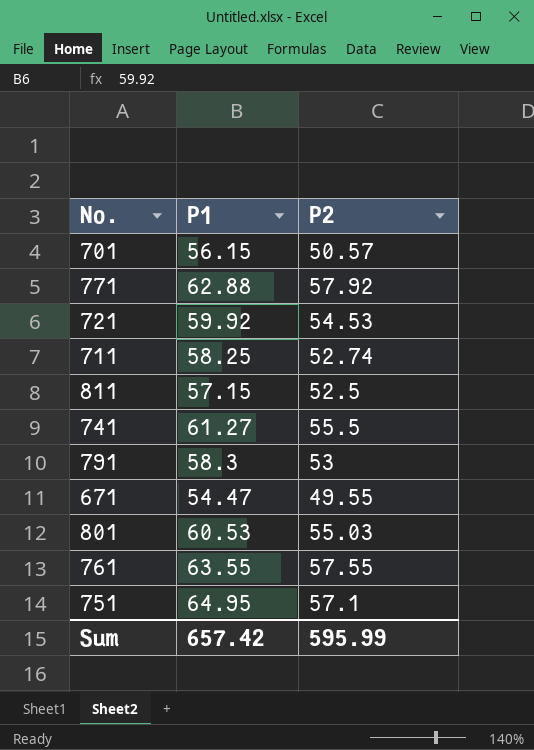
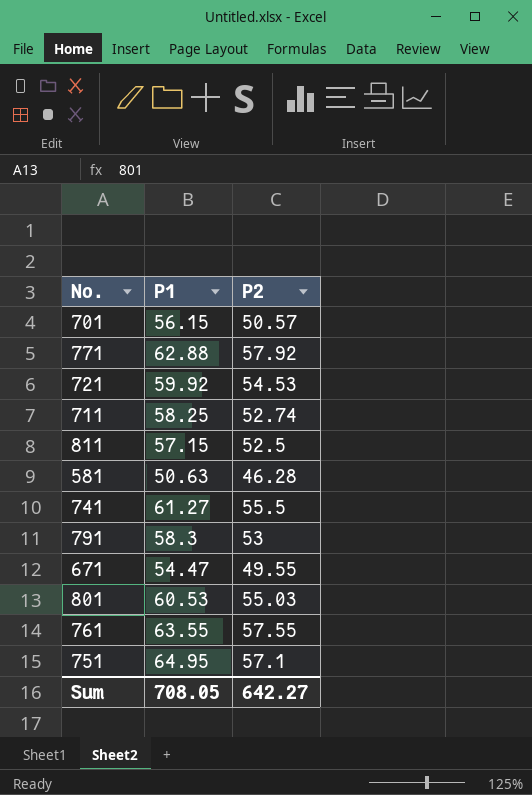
row 581: none -> 50.63 | 46.28
Sum | P1: 657.42 -> 708.05
Sum | P2: 595.99 -> 642.27

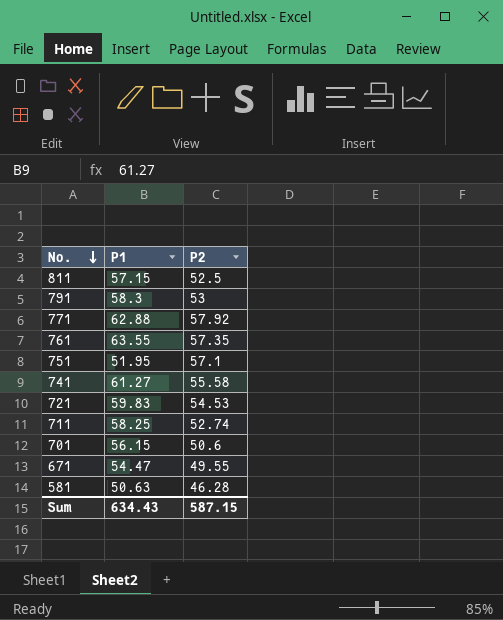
row order: none -> No. descending
row 801: 60.53 | 55.03 -> none
761 | P2: 57.55 -> 57.35
751 | P1: 64.95 -> 51.95
741 | P2: 55.5 -> 55.58
721 | P1: 59.92 -> 59.83
701 | P2: 50.57 -> 50.6
Sum | P1: 708.05 -> 634.43
Sum | P2: 642.27 -> 587.15

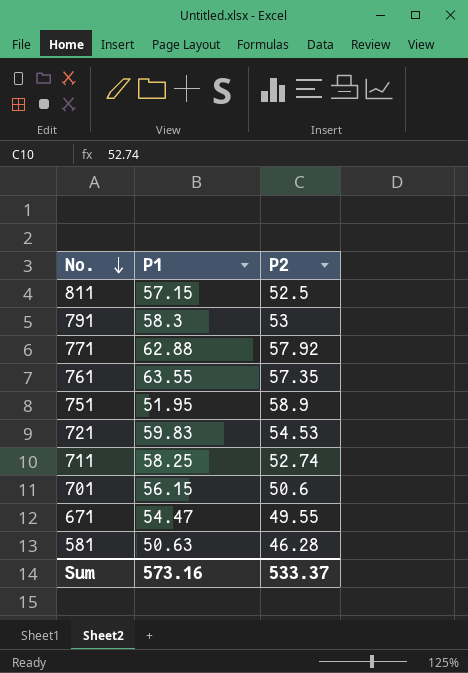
row 741: 61.27 | 55.58 -> none
751 | P2: 57.1 -> 58.9
Sum | P1: 634.43 -> 573.16
Sum | P2: 587.15 -> 533.37

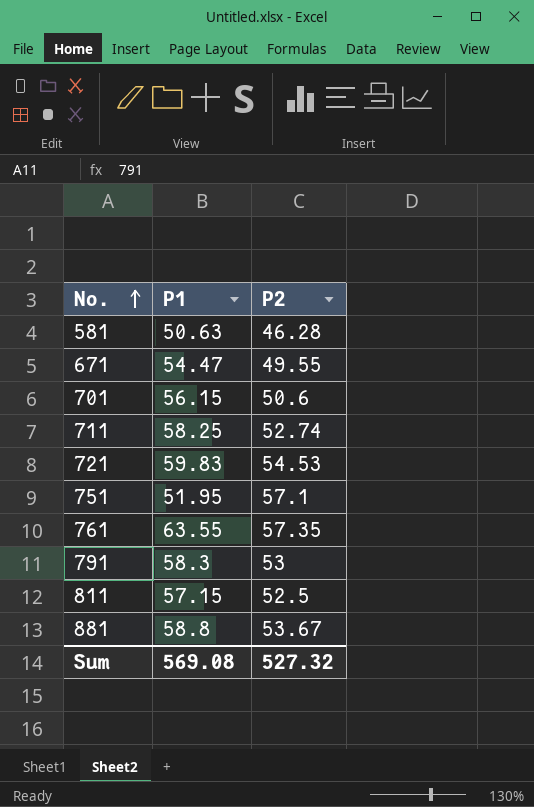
row order: No. descending -> No. ascending
row 771: 62.88 | 57.92 -> none
751 | P2: 58.9 -> 57.1
row 881: none -> 58.8 | 53.67
Sum | P1: 573.16 -> 569.08
Sum | P2: 533.37 -> 527.32

